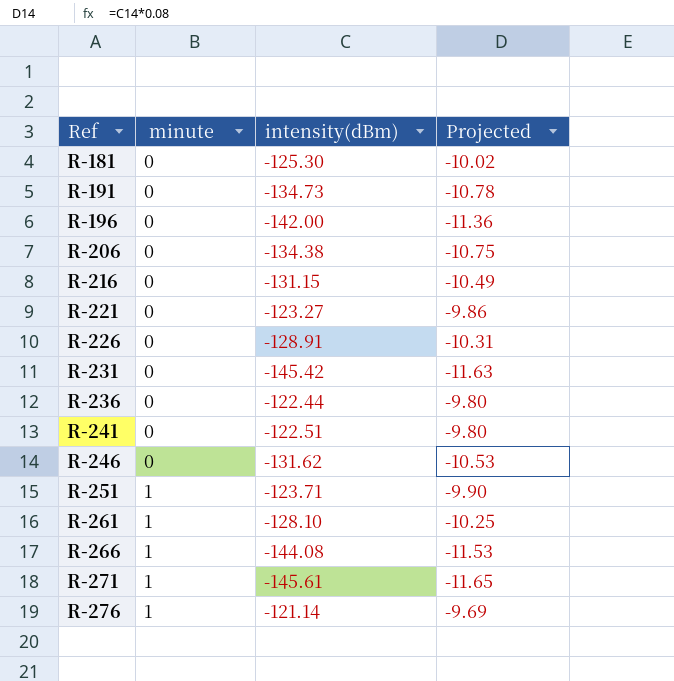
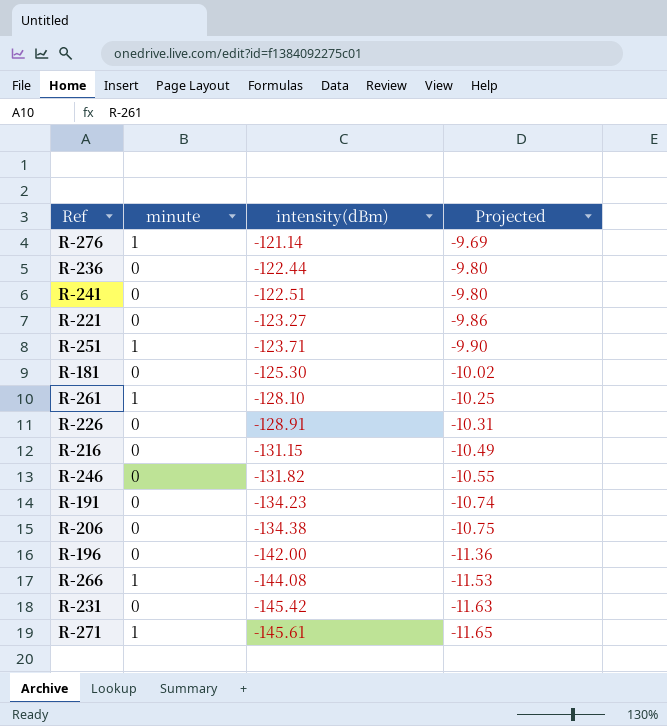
row order: Ref ascending -> intensity(dBm) descending
R-246 | intensity(dBm): -131.62 -> -131.82
R-246 | Projected: -10.53 -> -10.55
R-191 | intensity(dBm): -134.73 -> -134.23
R-191 | Projected: -10.78 -> -10.74

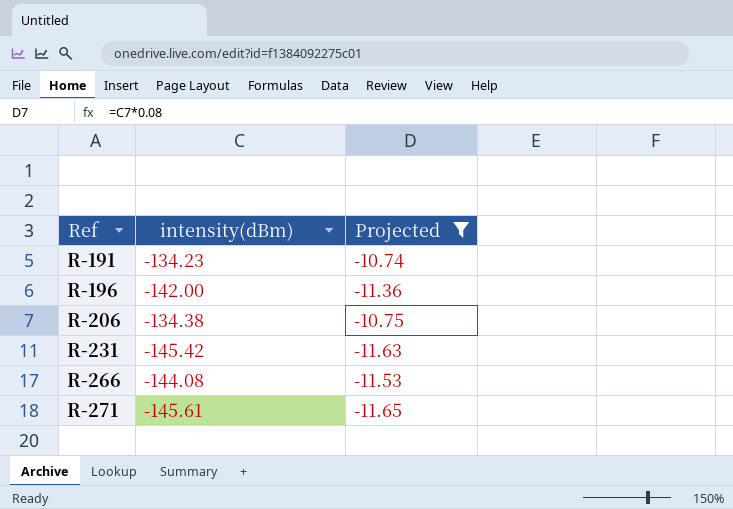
filter: none -> Projected <= -10.74
row order: intensity(dBm) descending -> Ref ascending
column minute | position: 2 -> none

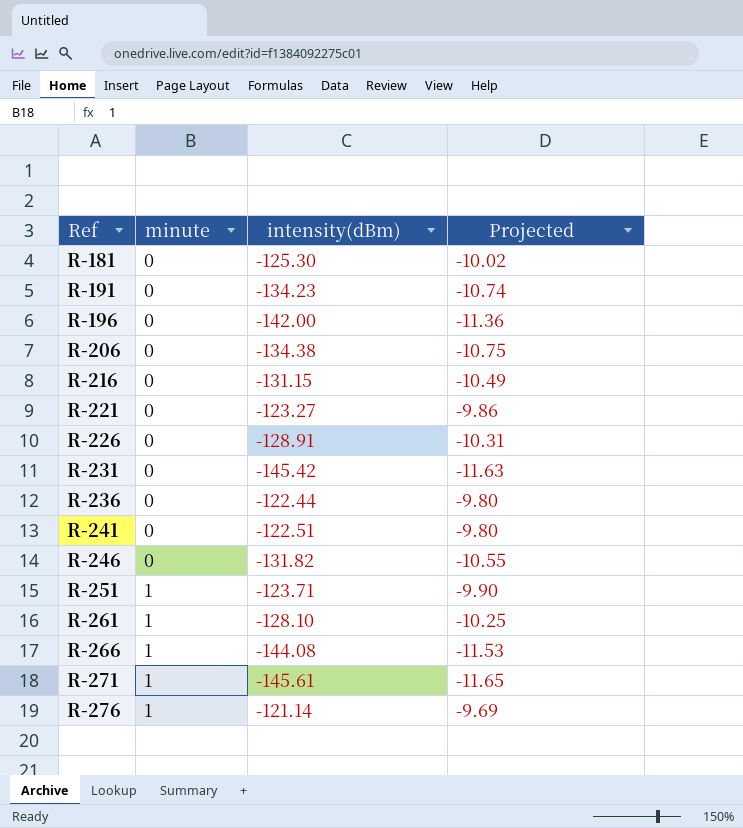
filter: Projected <= -10.74 -> none
column minute | position: none -> 2

